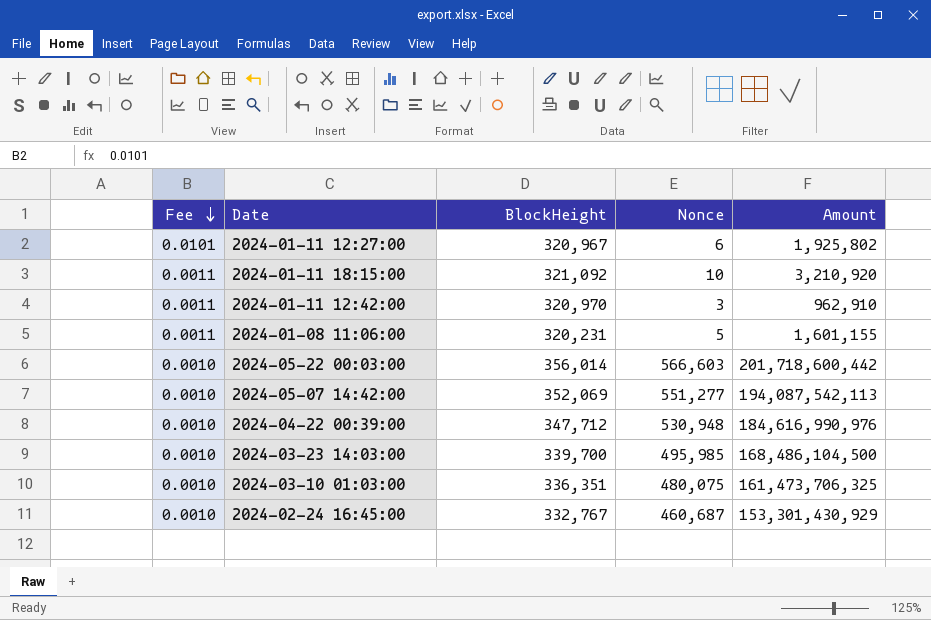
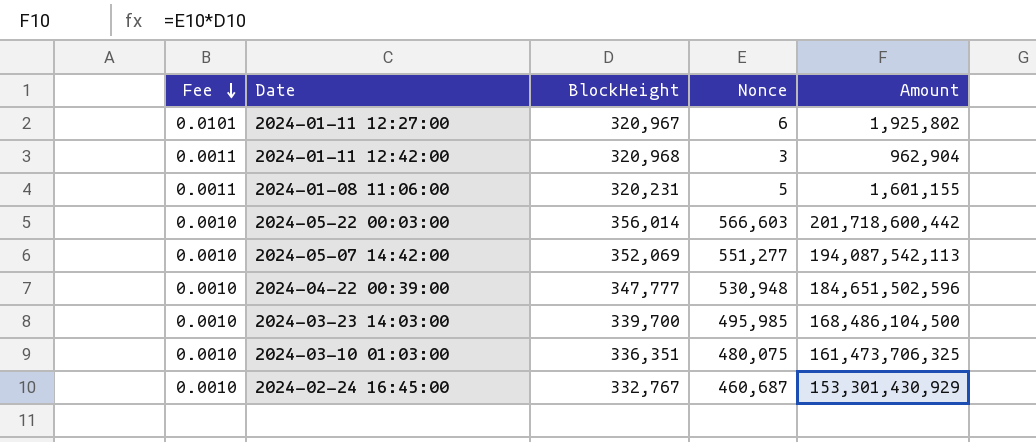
row 2024-01-11 18:15:00: 0.0011 | 321,092 | 10 | 3,210,920 -> none
2024-01-11 12:42:00 | BlockHeight: 320,970 -> 320,968
2024-01-11 12:42:00 | Amount: 962,910 -> 962,904
2024-04-22 00:39:00 | BlockHeight: 347,712 -> 347,777
2024-04-22 00:39:00 | Amount: 184,616,990,976 -> 184,651,502,596

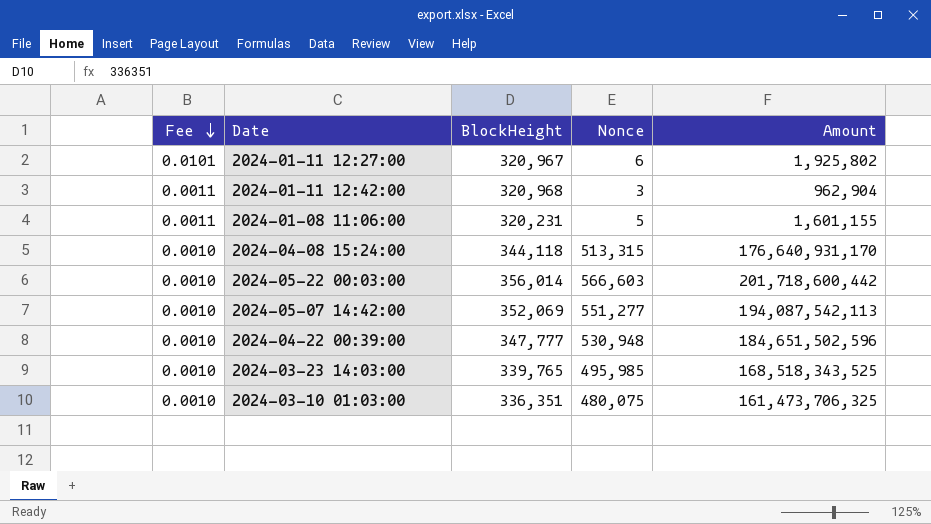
row 2024-02-24 16:45:00: 0.0010 | 332,767 | 460,687 | 153,301,430,929 -> none
row 2024-04-08 15:24:00: none -> 0.0010 | 344,118 | 513,315 | 176,640,931,170
2024-03-23 14:03:00 | BlockHeight: 339,700 -> 339,765
2024-03-23 14:03:00 | Amount: 168,486,104,500 -> 168,518,343,525

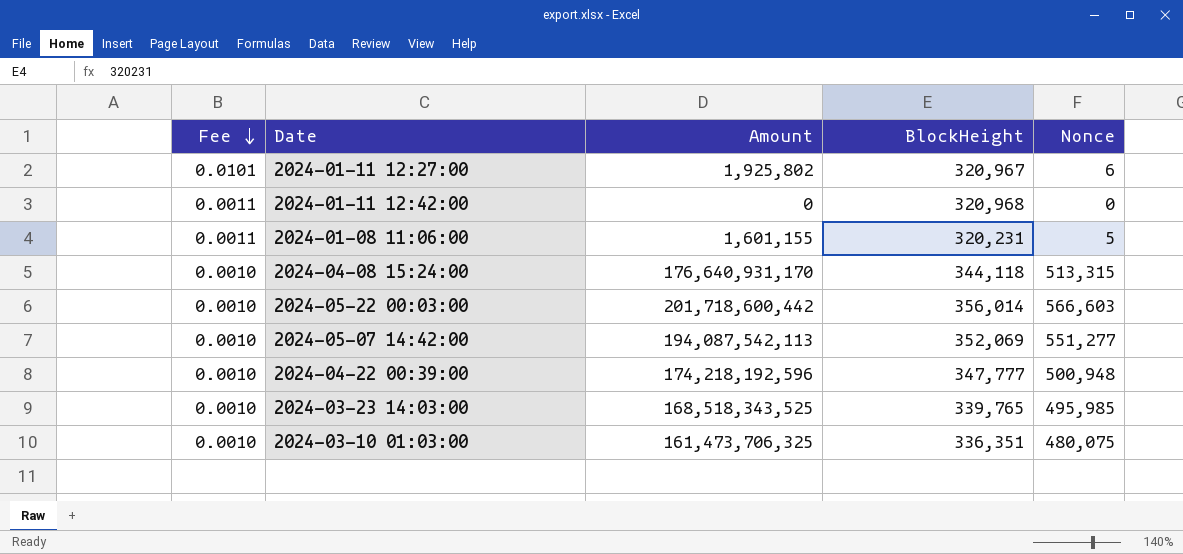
column Amount | position: 5 -> 3
2024-01-11 12:42:00 | Amount: 962,904 -> 0
2024-01-11 12:42:00 | Nonce: 3 -> 0
2024-04-22 00:39:00 | Amount: 184,651,502,596 -> 174,218,192,596
2024-04-22 00:39:00 | Nonce: 530,948 -> 500,948

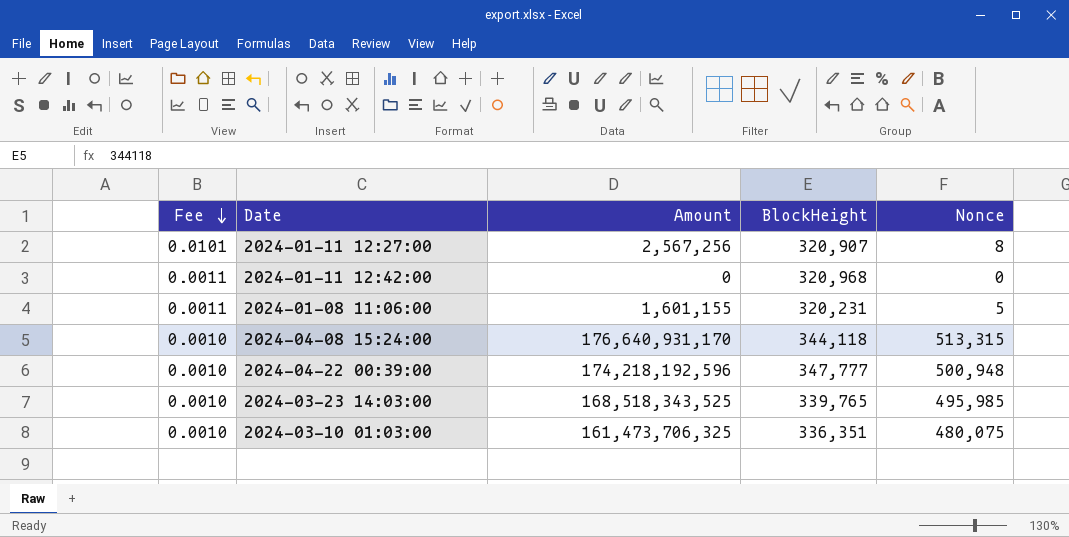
row 2024-05-22 00:03:00: 0.0010 | 201,718,600,442 | 356,014 | 566,603 -> none
row 2024-05-07 14:42:00: 0.0010 | 194,087,542,113 | 352,069 | 551,277 -> none
2024-01-11 12:27:00 | Amount: 1,925,802 -> 2,567,256
2024-01-11 12:27:00 | BlockHeight: 320,967 -> 320,907
2024-01-11 12:27:00 | Nonce: 6 -> 8

